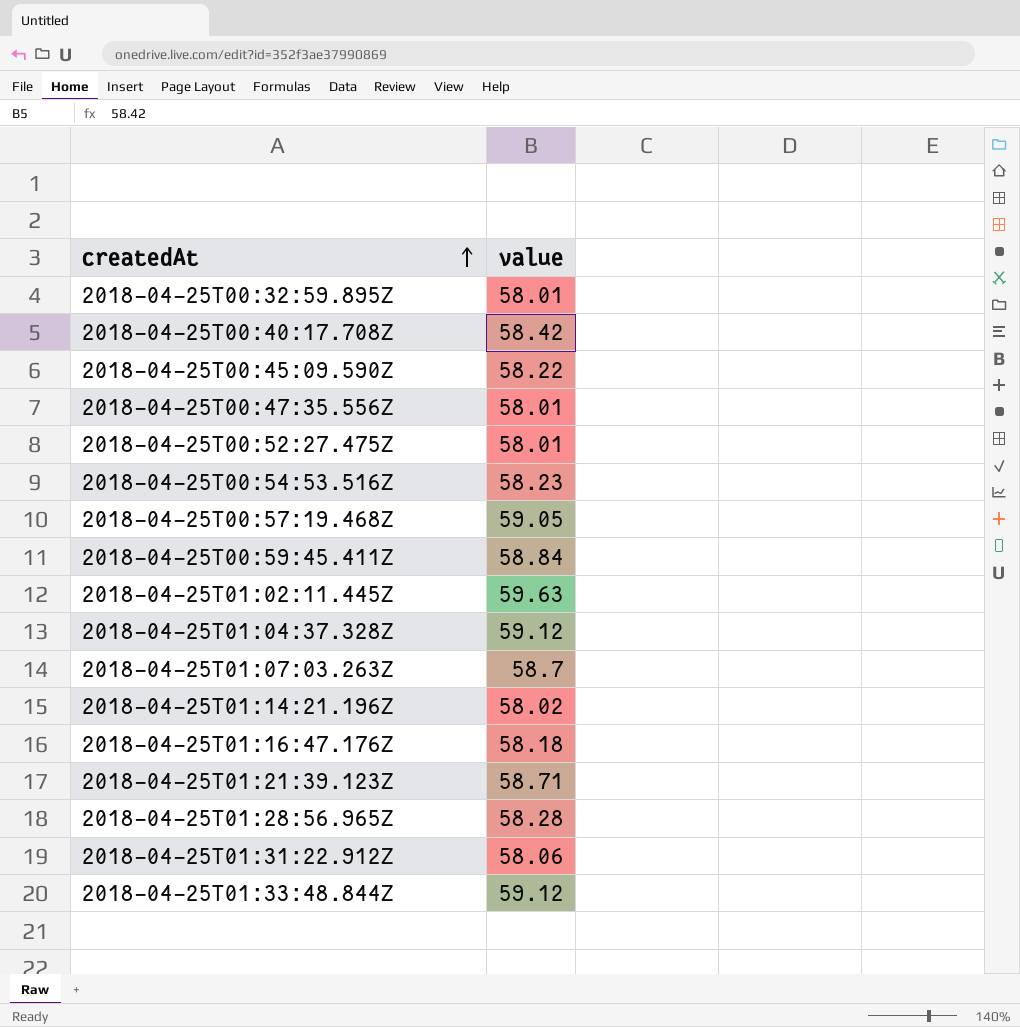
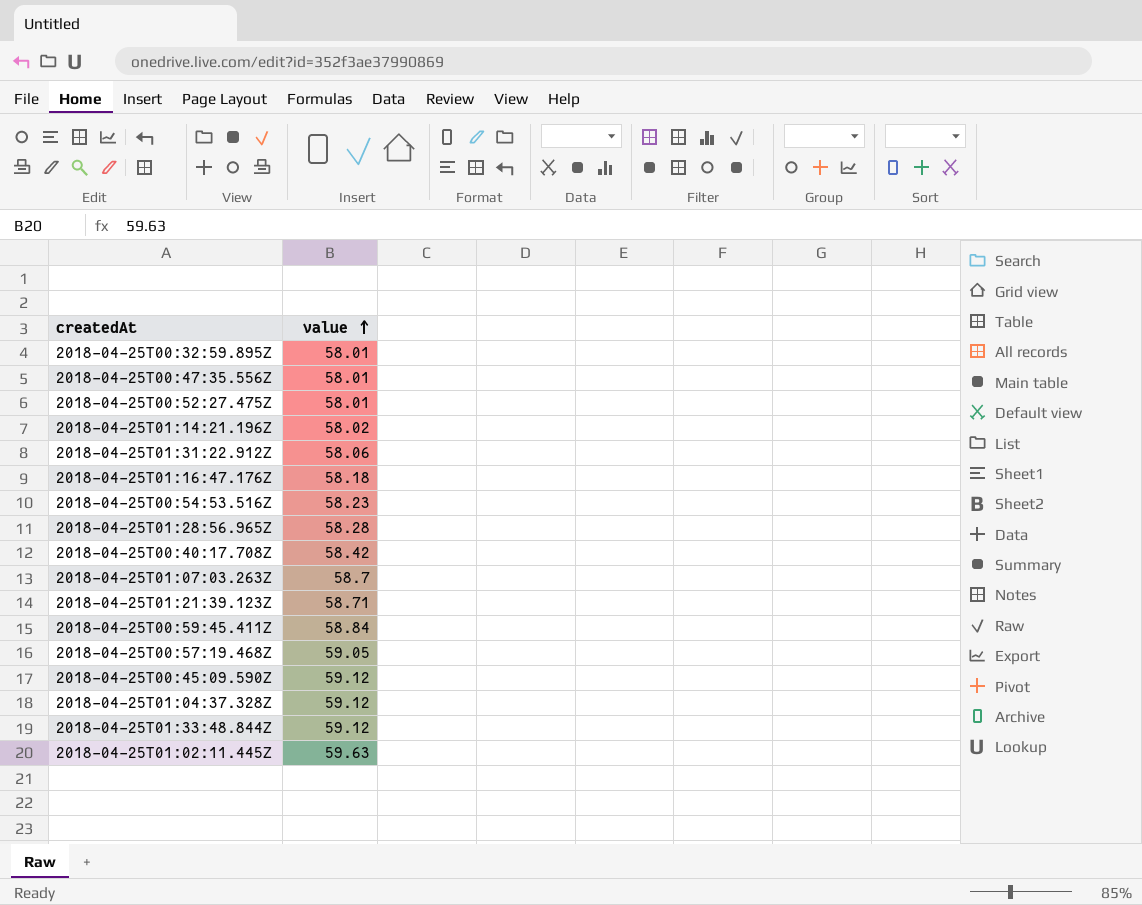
row order: createdAt ascending -> value ascending
2018-04-25T00:45:09.590Z | value: 58.22 -> 59.12

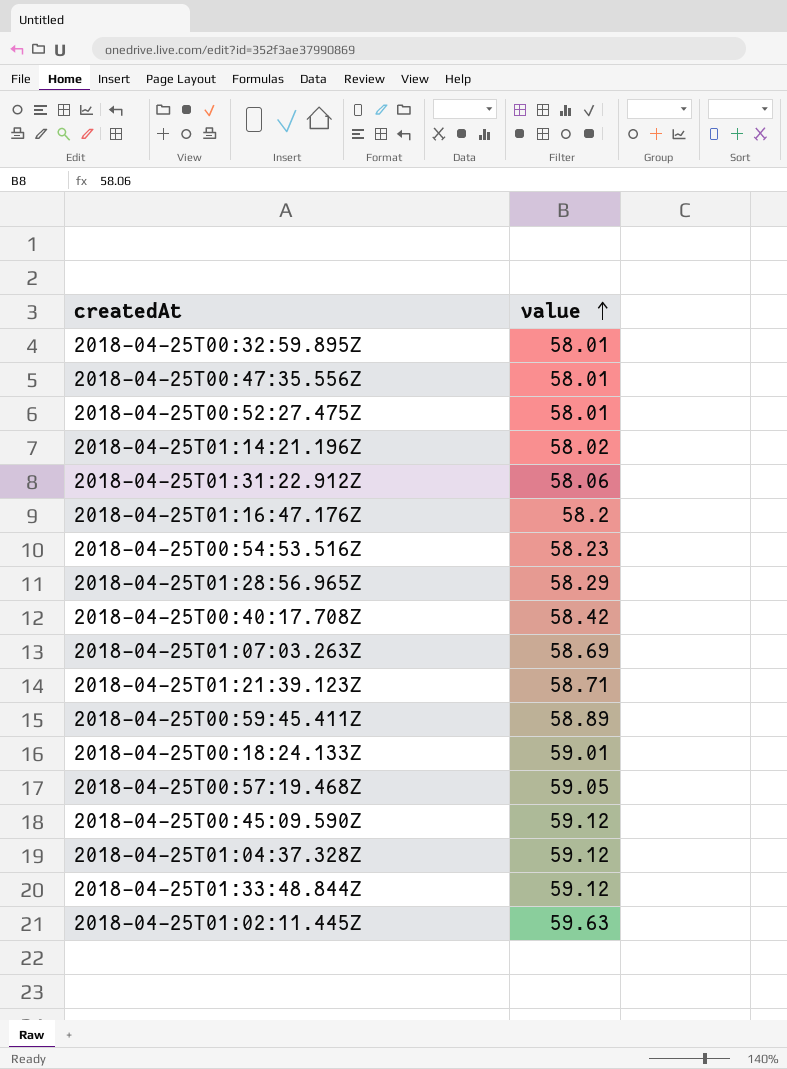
2018-04-25T01:16:47.176Z | value: 58.18 -> 58.2
2018-04-25T01:28:56.965Z | value: 58.28 -> 58.29
2018-04-25T01:07:03.263Z | value: 58.7 -> 58.69
2018-04-25T00:59:45.411Z | value: 58.84 -> 58.89
row 2018-04-25T00:18:24.133Z: none -> 59.01

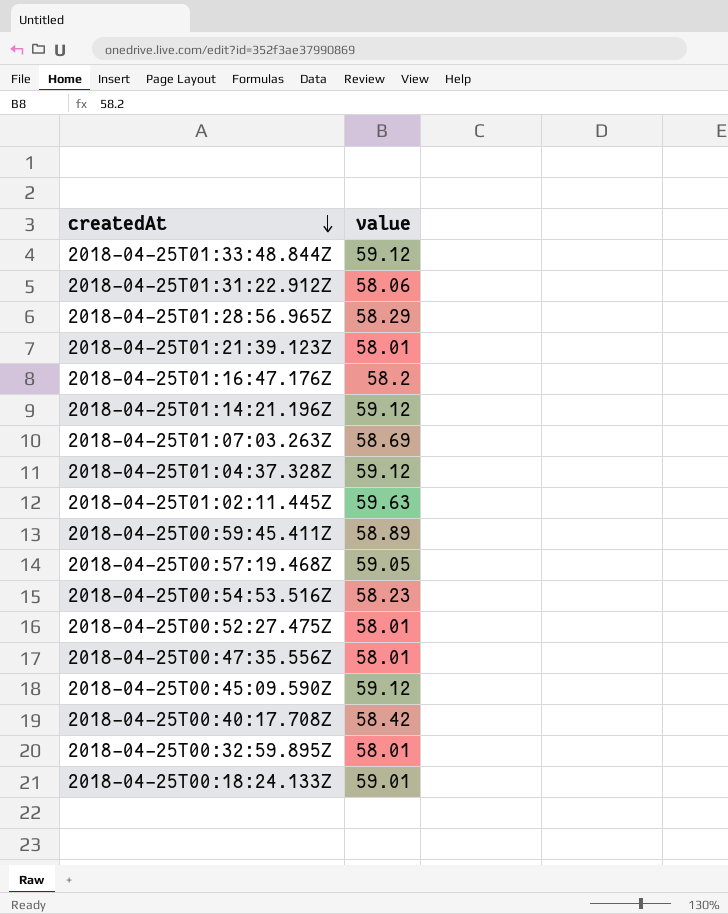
row order: value ascending -> createdAt descending
2018-04-25T01:21:39.123Z | value: 58.71 -> 58.01
2018-04-25T01:14:21.196Z | value: 58.02 -> 59.12

